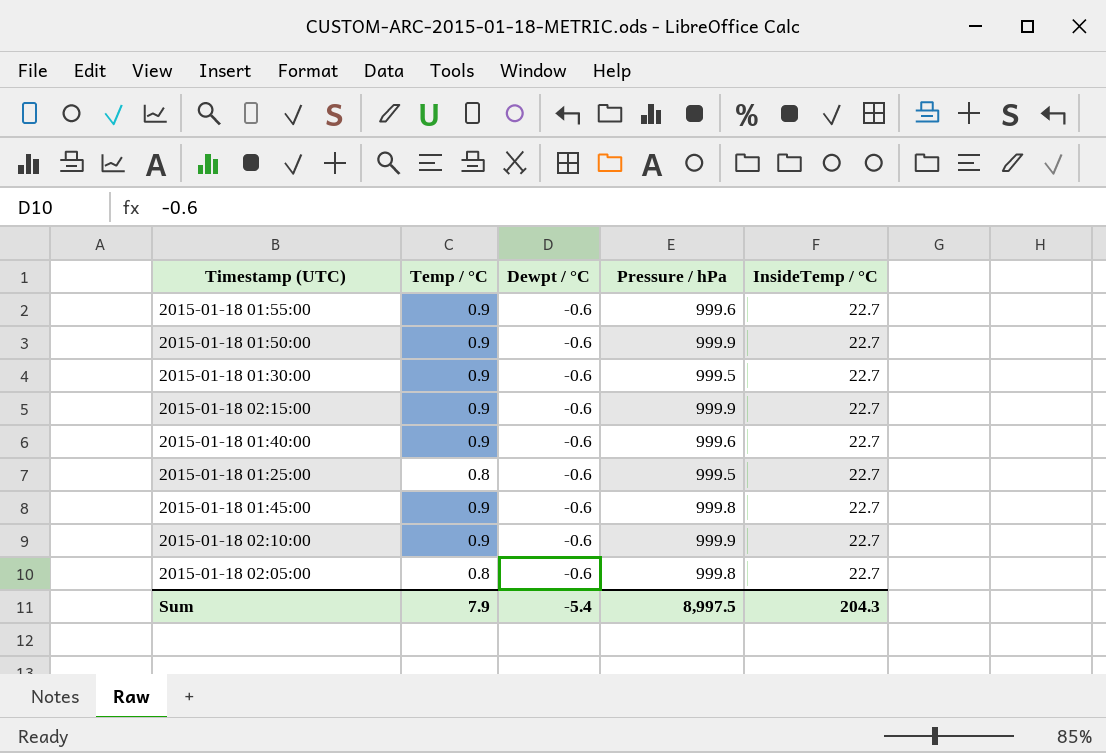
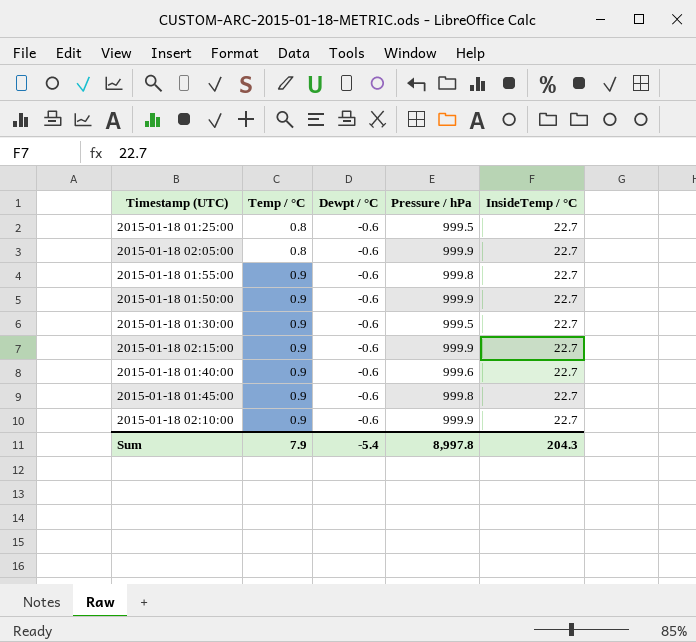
row order: none -> Temp / °C ascending
2015-01-18 02:05:00 | Pressure / hPa: 999.8 -> 999.9
2015-01-18 01:55:00 | Pressure / hPa: 999.6 -> 999.8
Sum | Pressure / hPa: 8,997.5 -> 8,997.8

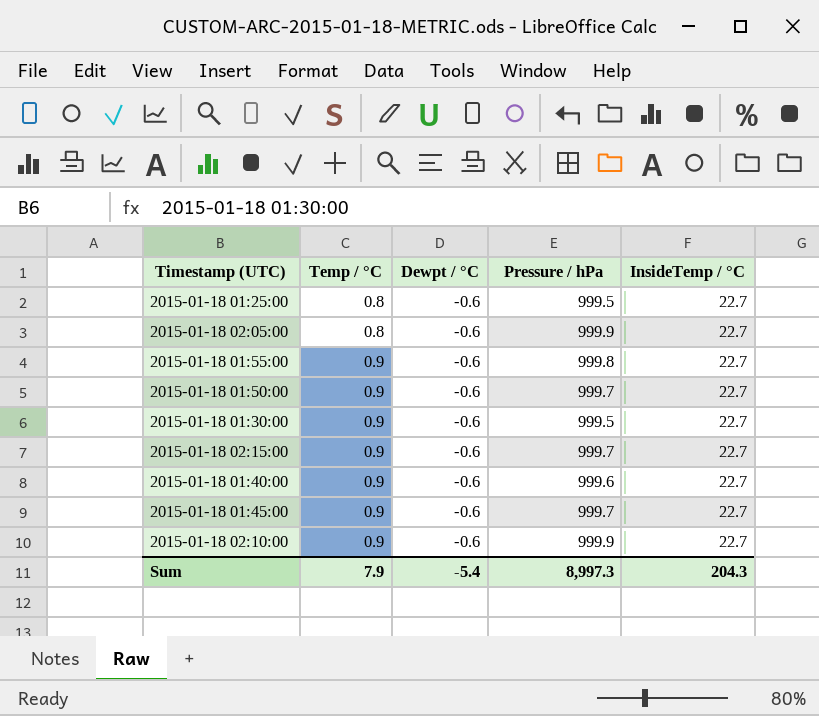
2015-01-18 01:50:00 | Pressure / hPa: 999.9 -> 999.7
2015-01-18 02:15:00 | Pressure / hPa: 999.9 -> 999.7
2015-01-18 01:45:00 | Pressure / hPa: 999.8 -> 999.7
Sum | Pressure / hPa: 8,997.8 -> 8,997.3

